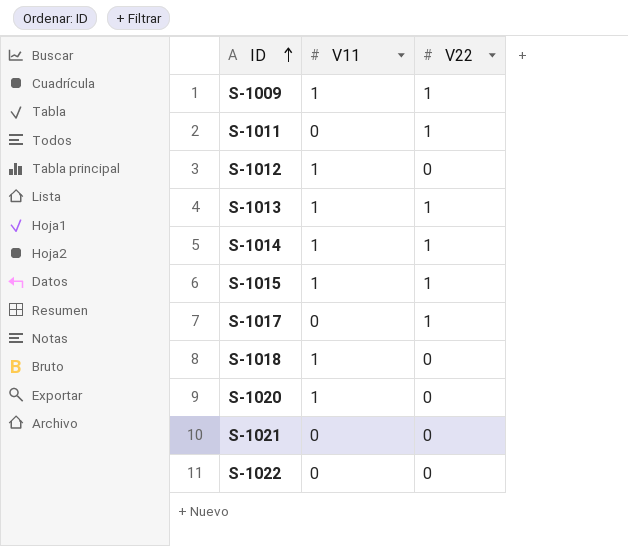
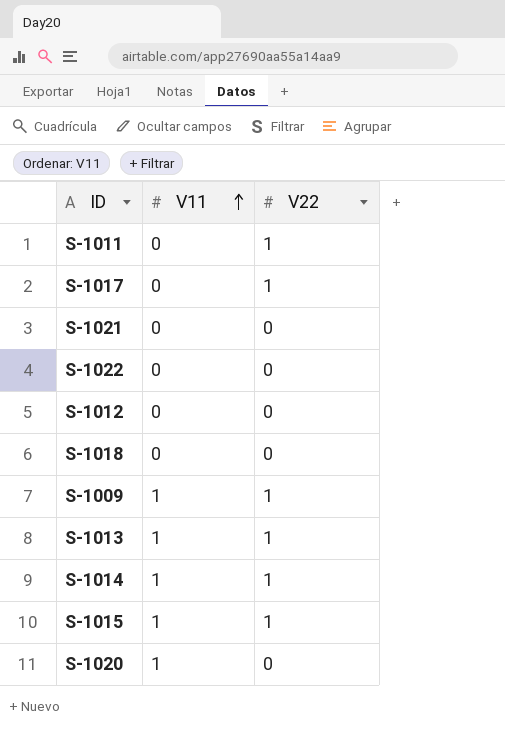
row order: ID ascending -> V11 ascending
S-1012 | V11: 1 -> 0
S-1018 | V11: 1 -> 0

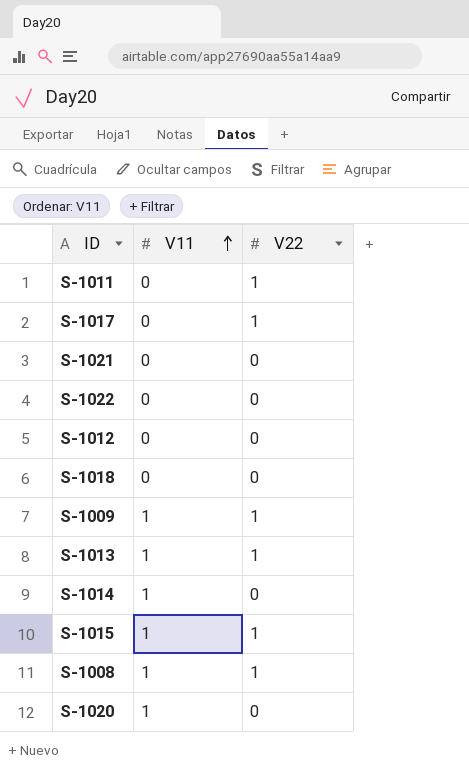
S-1014 | V22: 1 -> 0
row S-1008: none -> 1 | 1

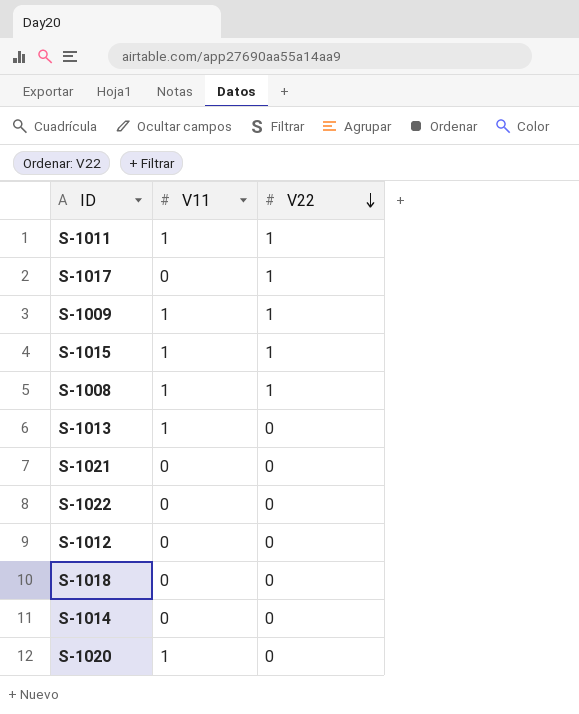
row order: V11 ascending -> V22 descending
S-1011 | V11: 0 -> 1
S-1013 | V22: 1 -> 0
S-1014 | V11: 1 -> 0

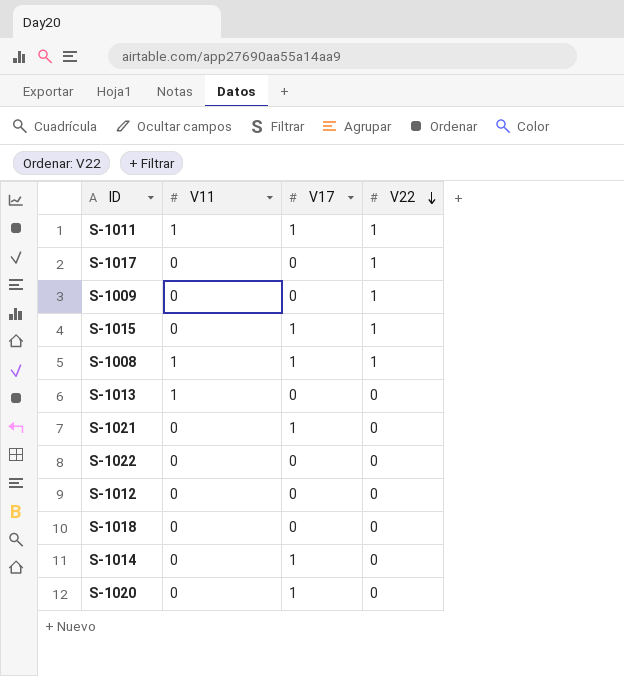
column V17 | position: none -> 3
S-1009 | V11: 1 -> 0
S-1015 | V11: 1 -> 0
S-1020 | V11: 1 -> 0

